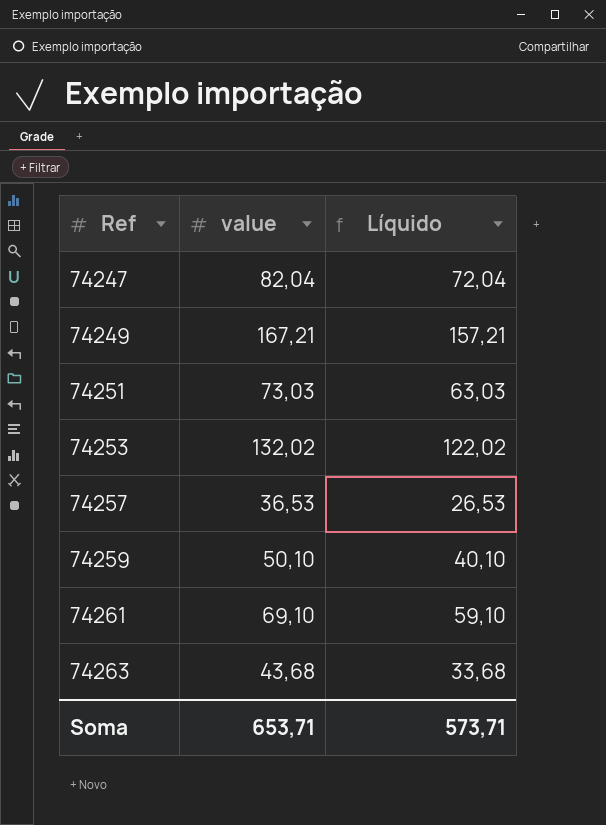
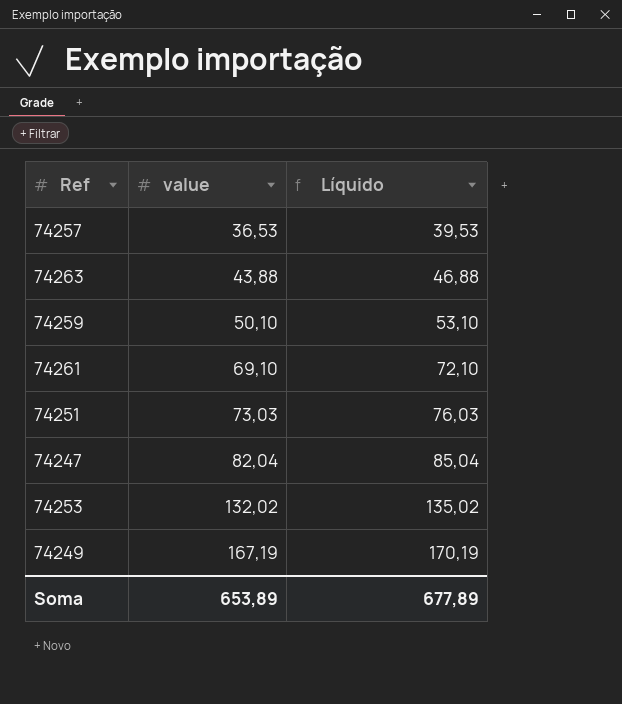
row order: Ref ascending -> value ascending
column Líquido | formula: [value] - 10 -> [value] + 3
74263 | value: 43,68 -> 43,88
74249 | value: 167,21 -> 167,19
Soma | value: 653,71 -> 653,89
Soma | Líquido: 573,71 -> 677,89

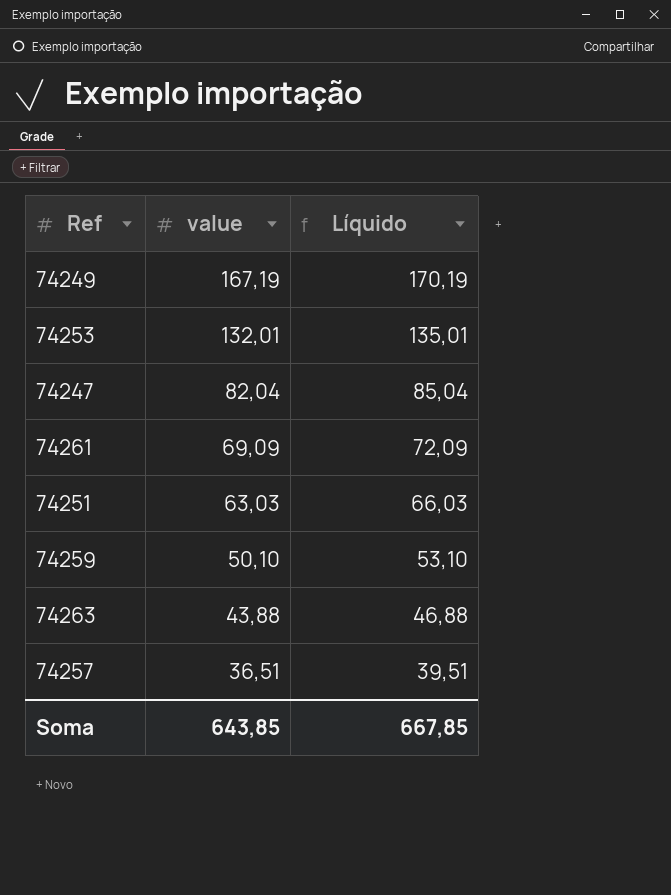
row order: value ascending -> value descending
74253 | value: 132,02 -> 132,01
74253 | Líquido: 135,02 -> 135,01
74261 | value: 69,10 -> 69,09
74261 | Líquido: 72,10 -> 72,09
74251 | value: 73,03 -> 63,03
74251 | Líquido: 76,03 -> 66,03
74257 | value: 36,53 -> 36,51
74257 | Líquido: 39,53 -> 39,51
Soma | value: 653,89 -> 643,85
Soma | Líquido: 677,89 -> 667,85

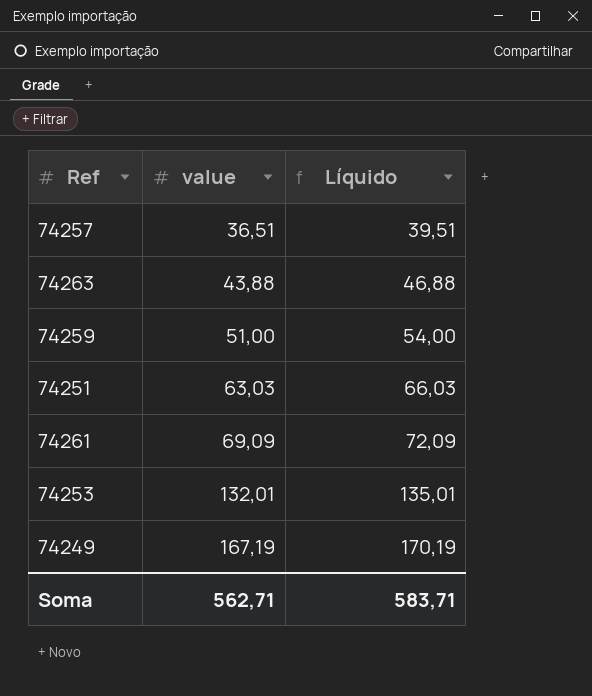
row order: value descending -> value ascending
row 74247: 82,04 | 85,04 -> none
74259 | value: 50,10 -> 51,00
74259 | Líquido: 53,10 -> 54,00
Soma | value: 643,85 -> 562,71
Soma | Líquido: 667,85 -> 583,71

